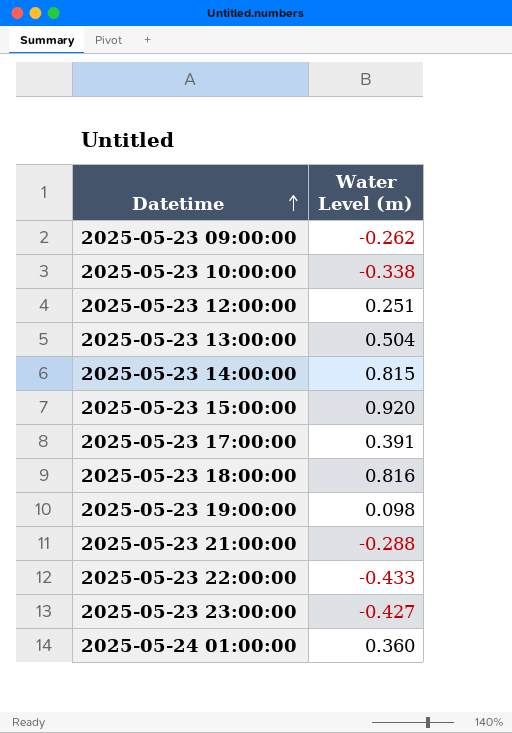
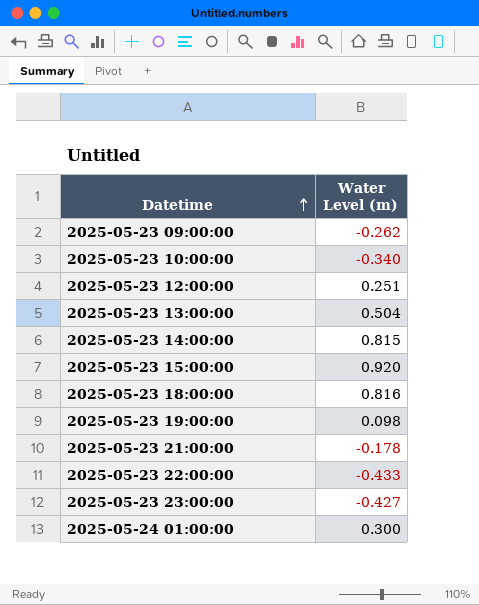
row 2025-05-23 17:00:00: 0.391 -> none
2025-05-23 10:00:00 | Water Level (m): -0.338 -> -0.340
2025-05-23 21:00:00 | Water Level (m): -0.288 -> -0.178
2025-05-24 01:00:00 | Water Level (m): 0.360 -> 0.300

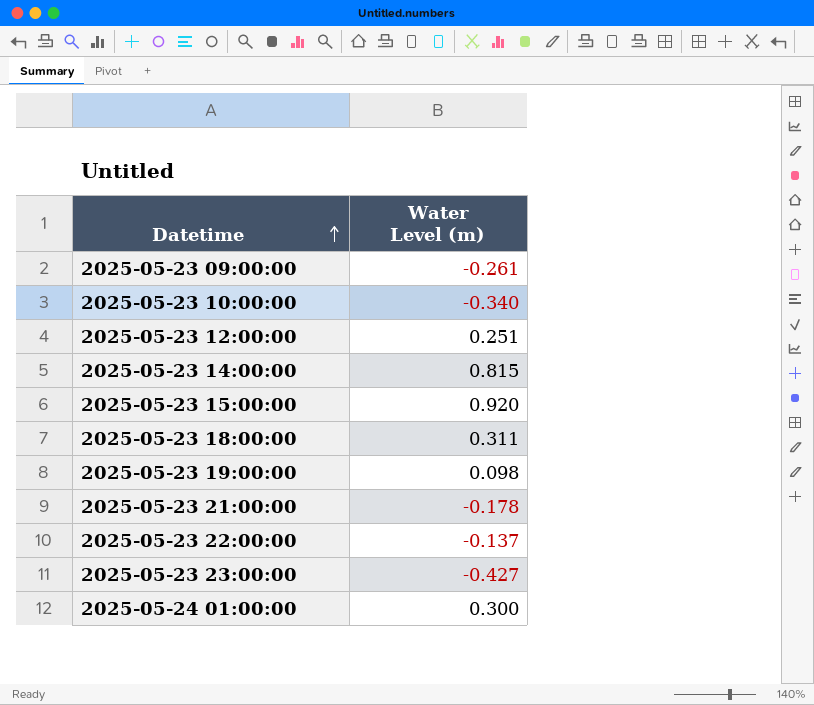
row 2025-05-23 13:00:00: 0.504 -> none
2025-05-23 09:00:00 | Water Level (m): -0.262 -> -0.261
2025-05-23 18:00:00 | Water Level (m): 0.816 -> 0.311
2025-05-23 22:00:00 | Water Level (m): -0.433 -> -0.137

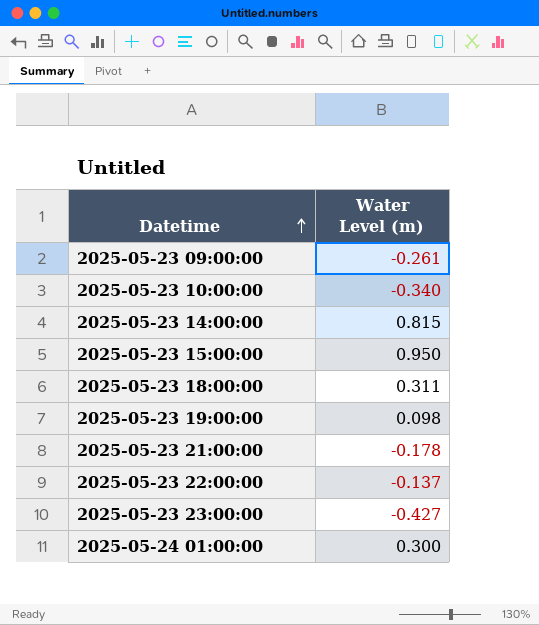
row 2025-05-23 12:00:00: 0.251 -> none
2025-05-23 15:00:00 | Water Level (m): 0.920 -> 0.950

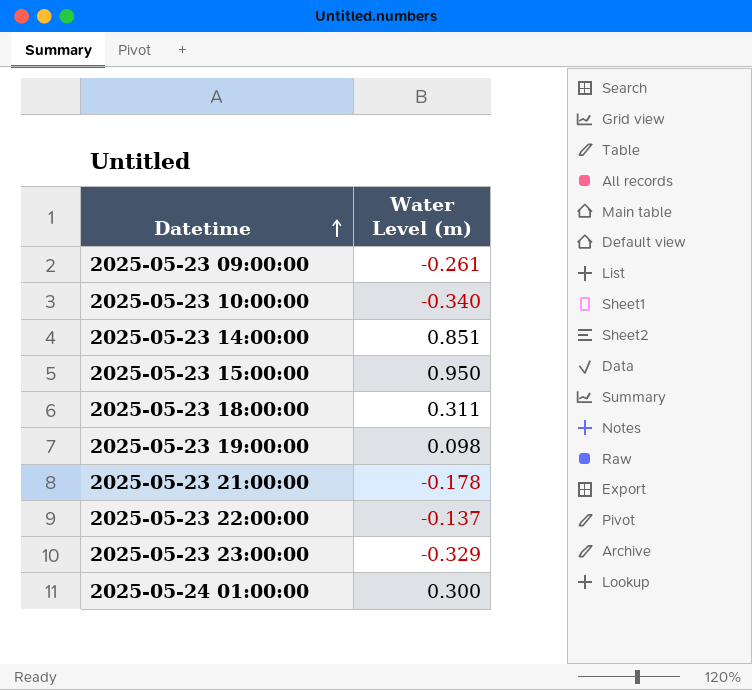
2025-05-23 14:00:00 | Water Level (m): 0.815 -> 0.851
2025-05-23 23:00:00 | Water Level (m): -0.427 -> -0.329

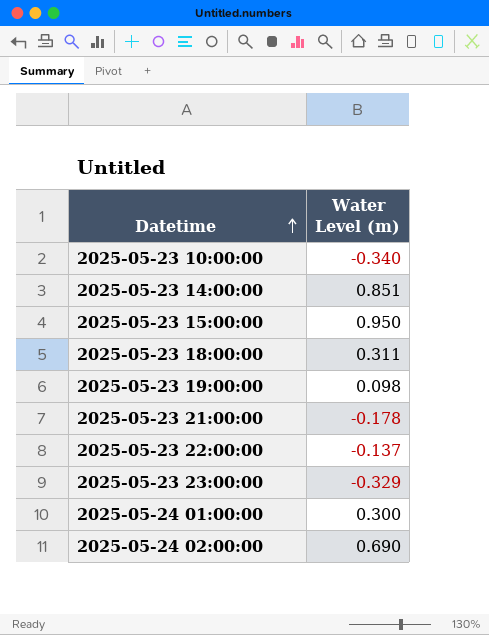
row 2025-05-23 09:00:00: -0.261 -> none
row 2025-05-24 02:00:00: none -> 0.690

